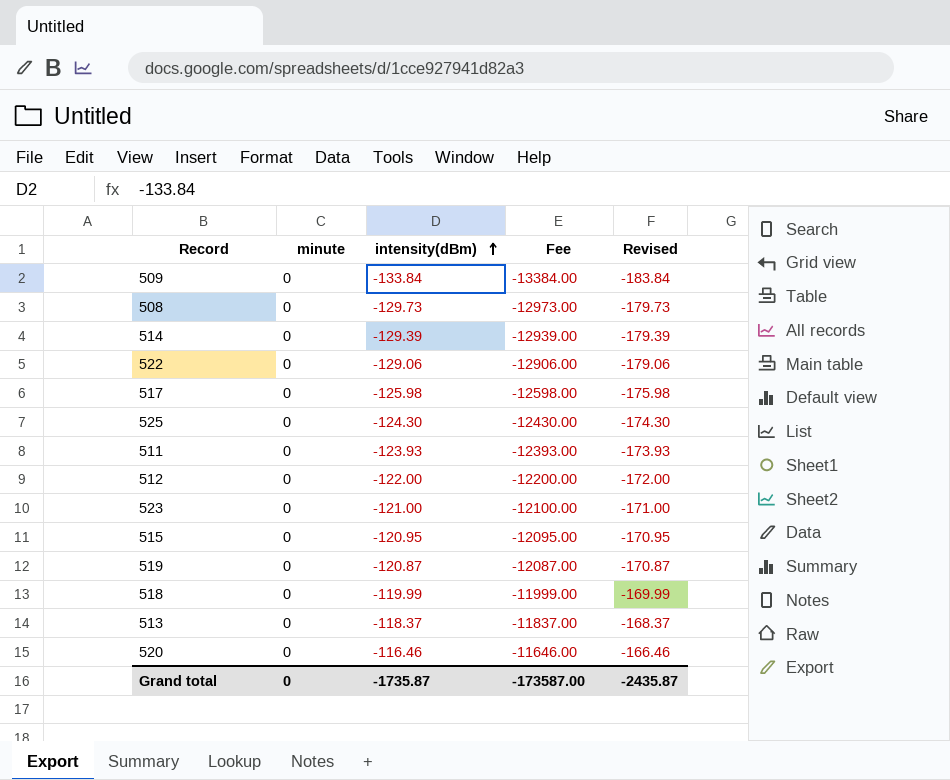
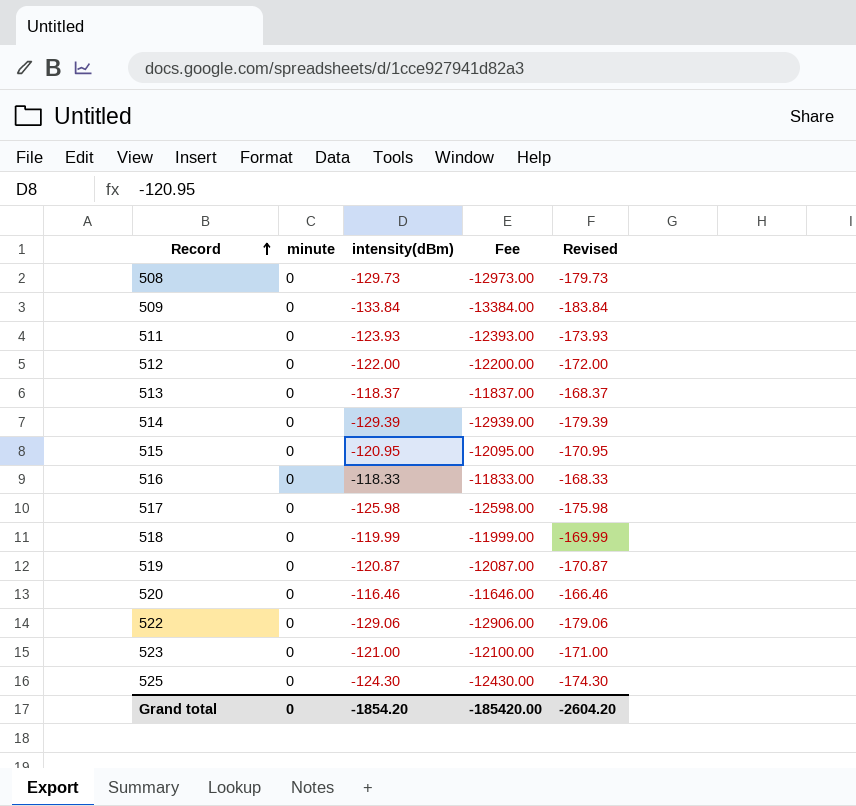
row order: intensity(dBm) ascending -> Record ascending
row 516: none -> 0 | -118.33 | -11833.00 | -168.33
Grand total | intensity(dBm): -1735.87 -> -1854.20
Grand total | Fee: -173587.00 -> -185420.00
Grand total | Revised: -2435.87 -> -2604.20

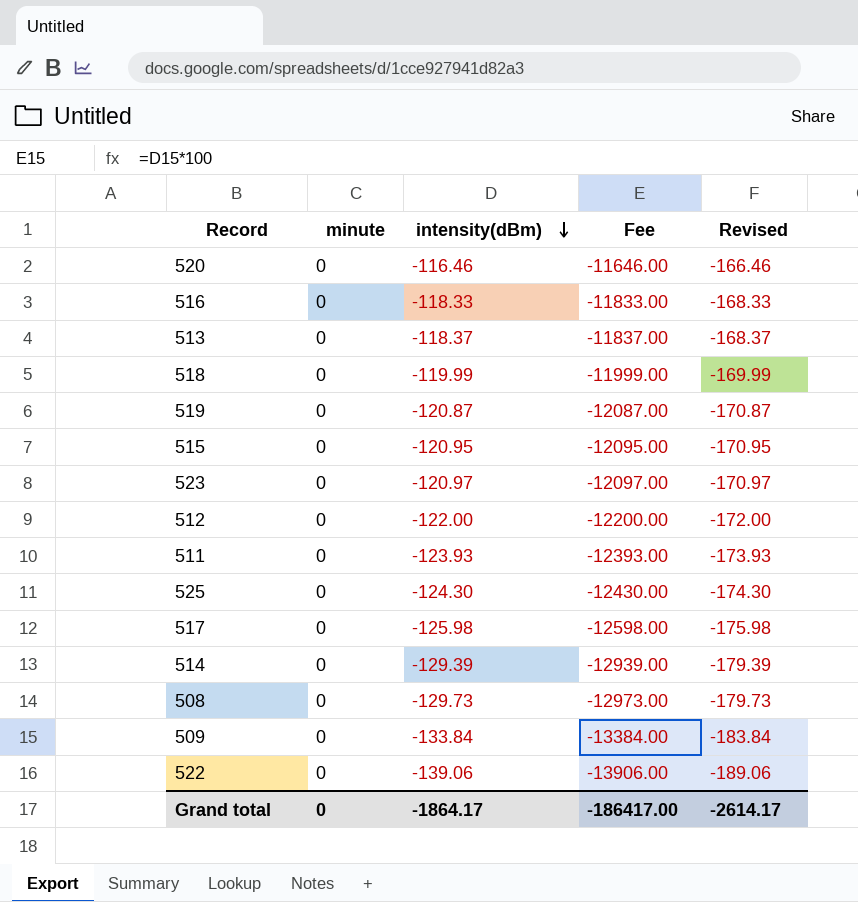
row order: Record ascending -> intensity(dBm) descending
523 | intensity(dBm): -121.00 -> -120.97
523 | Fee: -12100.00 -> -12097.00
523 | Revised: -171.00 -> -170.97
522 | intensity(dBm): -129.06 -> -139.06
522 | Fee: -12906.00 -> -13906.00
522 | Revised: -179.06 -> -189.06
Grand total | intensity(dBm): -1854.20 -> -1864.17
Grand total | Fee: -185420.00 -> -186417.00
Grand total | Revised: -2604.20 -> -2614.17

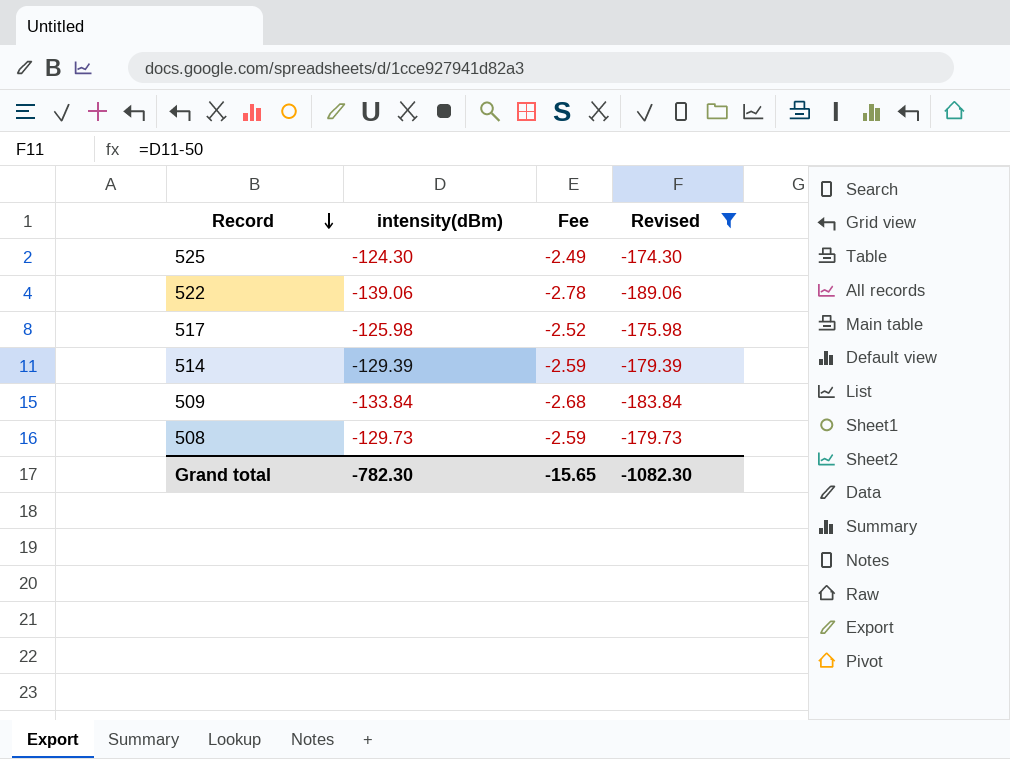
filter: none -> Revised <= -174.30
row order: intensity(dBm) descending -> Record descending
column minute | position: 2 -> none
column Fee | formula: [intensity(dBm)] * 100 -> [intensity(dBm)] * 0.02
Grand total | intensity(dBm): -1864.17 -> -782.30
Grand total | Fee: -186417.00 -> -15.65
Grand total | Revised: -2614.17 -> -1082.30

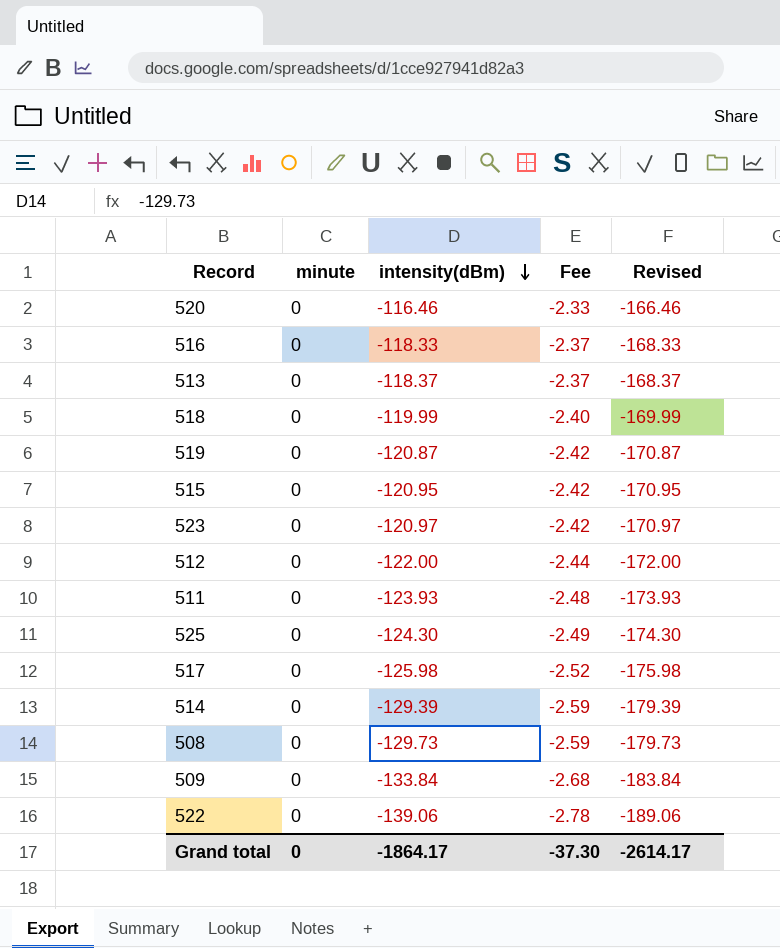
filter: Revised <= -174.30 -> none
row order: Record descending -> intensity(dBm) descending
column minute | position: none -> 2
Grand total | intensity(dBm): -782.30 -> -1864.17
Grand total | Fee: -15.65 -> -37.30
Grand total | Revised: -1082.30 -> -2614.17

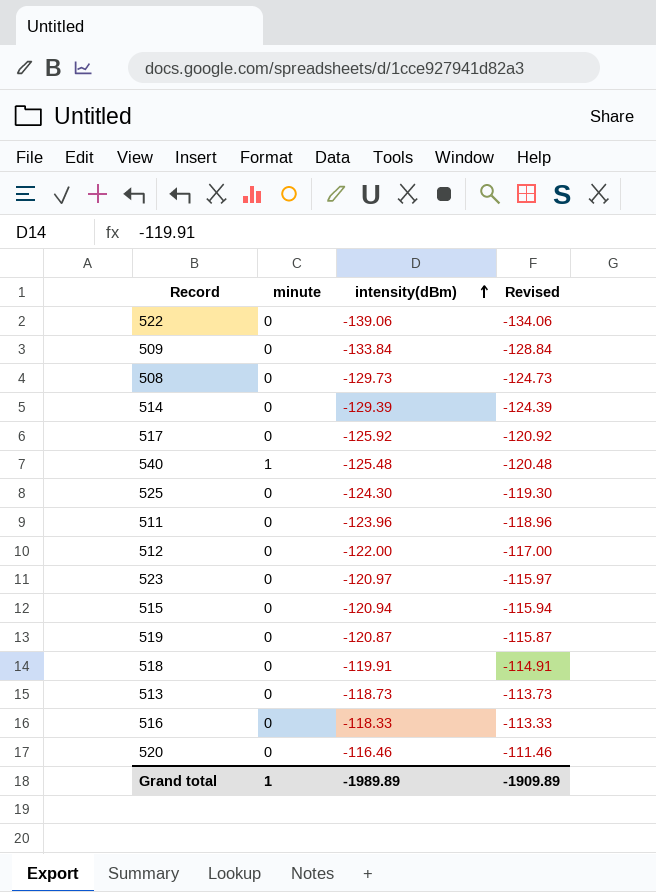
row order: intensity(dBm) descending -> intensity(dBm) ascending
column Fee | formula: [intensity(dBm)] * 0.02 -> none
column Revised | formula: [intensity(dBm)] - 50 -> [intensity(dBm)] + 5
517 | intensity(dBm): -125.98 -> -125.92
row 540: none -> 1 | -125.48 | -120.48
511 | intensity(dBm): -123.93 -> -123.96
515 | intensity(dBm): -120.95 -> -120.94
518 | intensity(dBm): -119.99 -> -119.91
513 | intensity(dBm): -118.37 -> -118.73
Grand total | minute: 0 -> 1
Grand total | intensity(dBm): -1864.17 -> -1989.89
Grand total | Revised: -2614.17 -> -1909.89

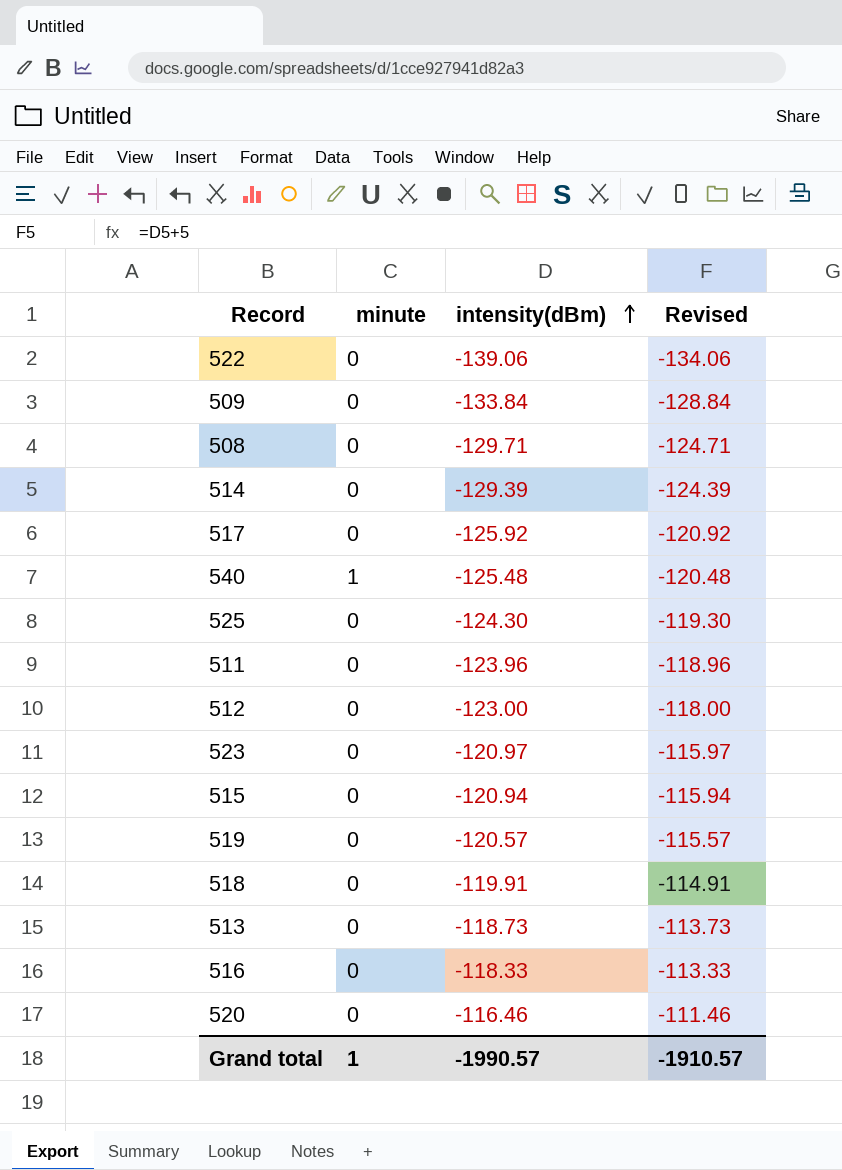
508 | intensity(dBm): -129.73 -> -129.71
508 | Revised: -124.73 -> -124.71
512 | intensity(dBm): -122.00 -> -123.00
512 | Revised: -117.00 -> -118.00
519 | intensity(dBm): -120.87 -> -120.57
519 | Revised: -115.87 -> -115.57
Grand total | intensity(dBm): -1989.89 -> -1990.57
Grand total | Revised: -1909.89 -> -1910.57

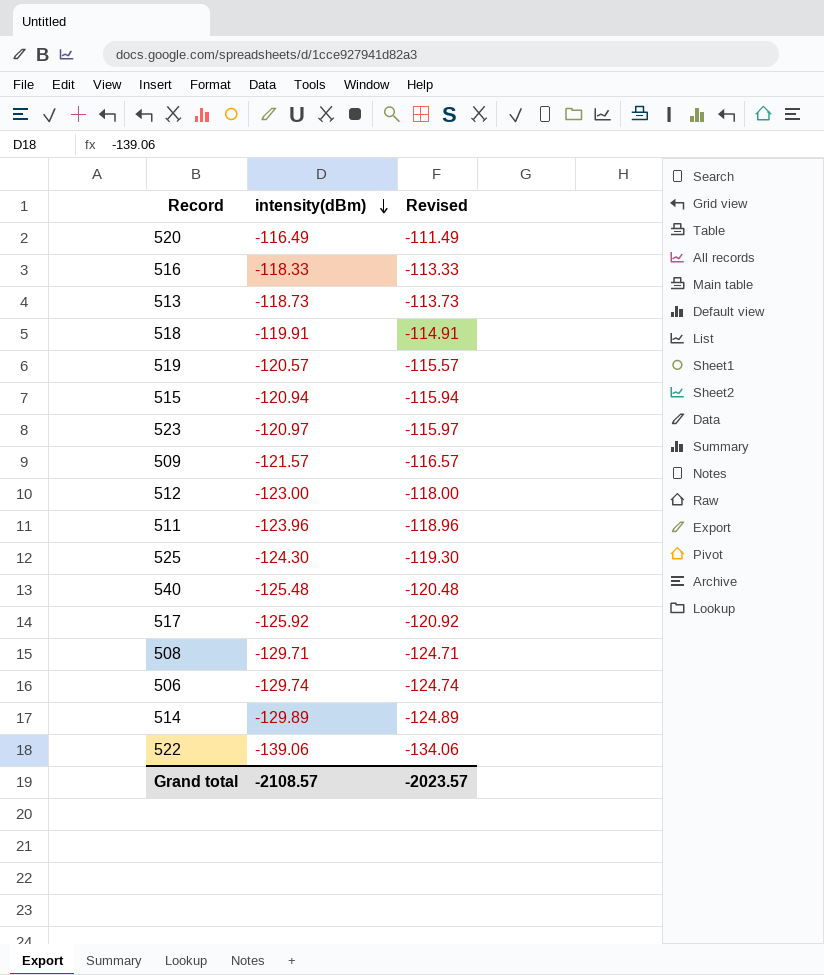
row order: intensity(dBm) ascending -> intensity(dBm) descending
column minute | position: 2 -> none
520 | intensity(dBm): -116.46 -> -116.49
520 | Revised: -111.46 -> -111.49
509 | intensity(dBm): -133.84 -> -121.57
509 | Revised: -128.84 -> -116.57
row 506: none -> -129.74 | -124.74
514 | intensity(dBm): -129.39 -> -129.89
514 | Revised: -124.39 -> -124.89
Grand total | intensity(dBm): -1990.57 -> -2108.57
Grand total | Revised: -1910.57 -> -2023.57

